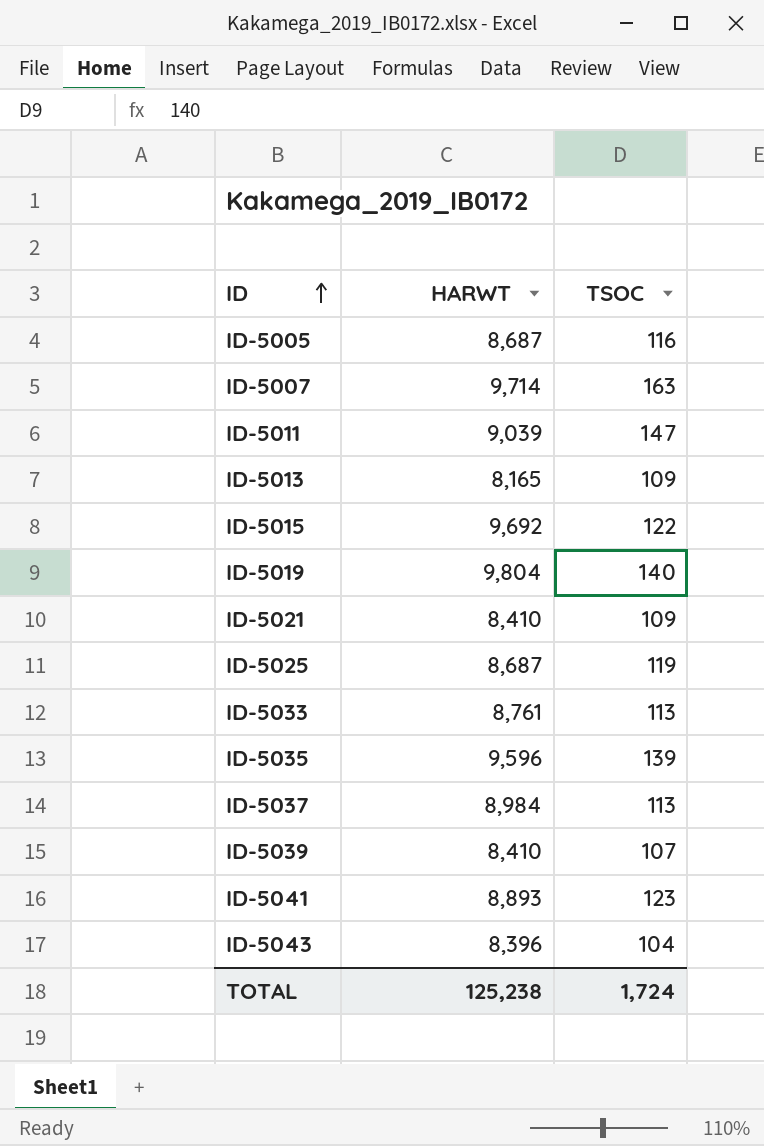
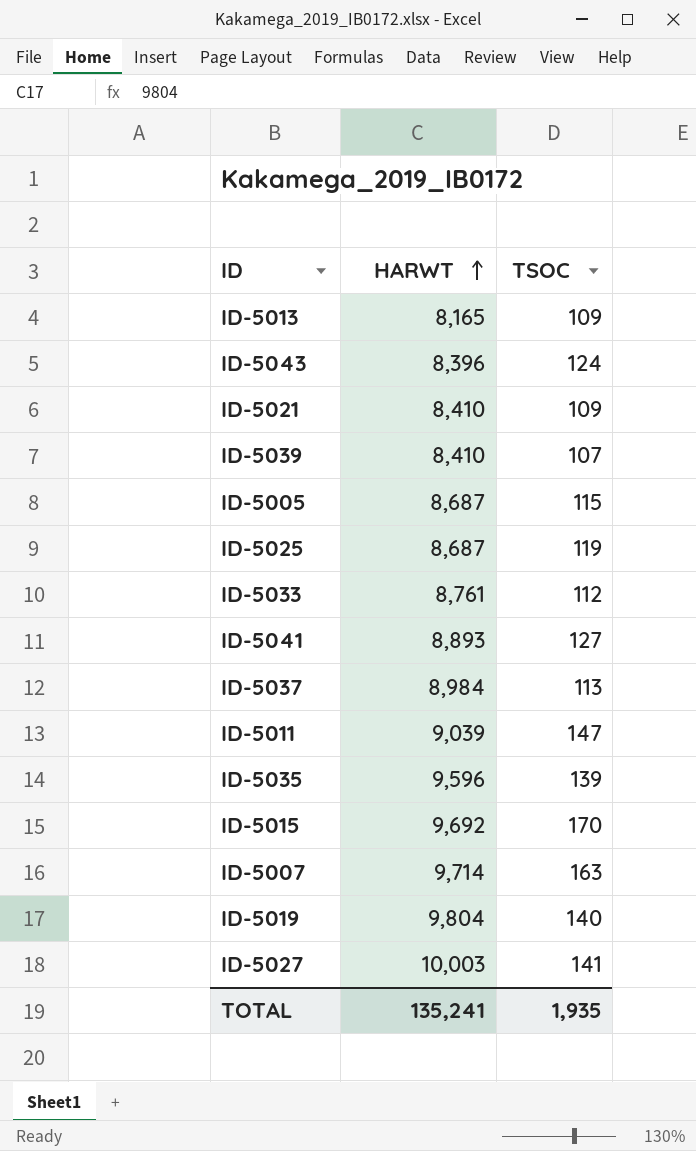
row order: ID ascending -> HARWT ascending
ID-5043 | TSOC: 104 -> 124
ID-5005 | TSOC: 116 -> 115
ID-5033 | TSOC: 113 -> 112
ID-5041 | TSOC: 123 -> 127
ID-5015 | TSOC: 122 -> 170
row ID-5027: none -> 10,003 | 141
TOTAL | HARWT: 125,238 -> 135,241
TOTAL | TSOC: 1,724 -> 1,935

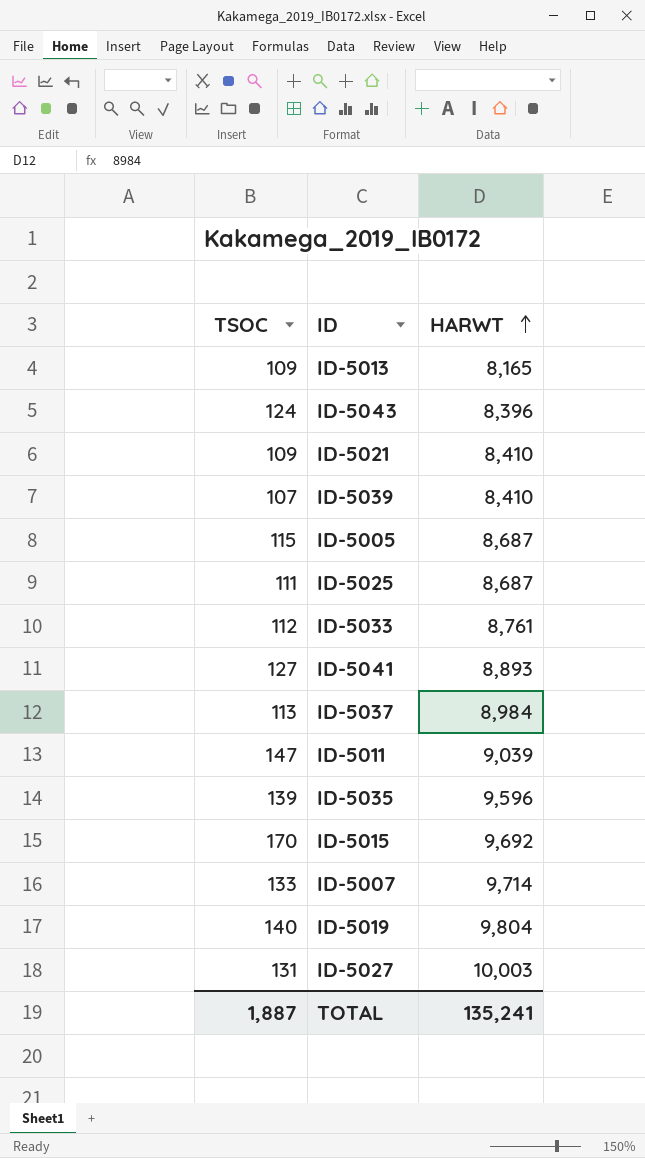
column TSOC | position: 3 -> 1
ID-5025 | TSOC: 119 -> 111
ID-5007 | TSOC: 163 -> 133
ID-5027 | TSOC: 141 -> 131
TOTAL | TSOC: 1,935 -> 1,887

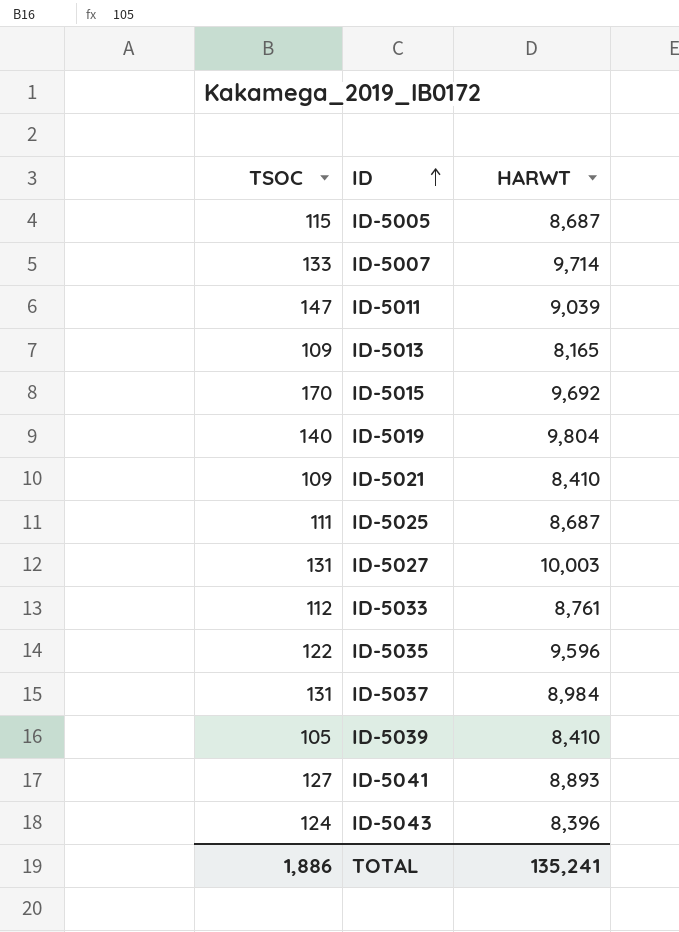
row order: HARWT ascending -> ID ascending
ID-5035 | TSOC: 139 -> 122
ID-5037 | TSOC: 113 -> 131
ID-5039 | TSOC: 107 -> 105
TOTAL | TSOC: 1,887 -> 1,886

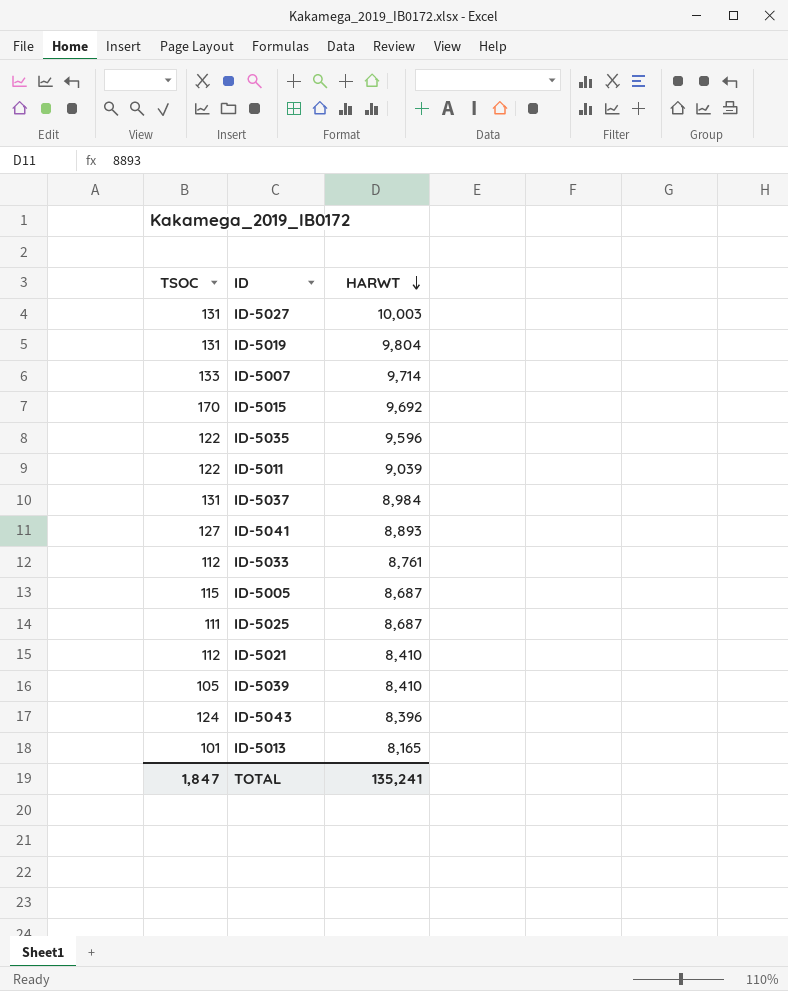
row order: ID ascending -> HARWT descending
ID-5019 | TSOC: 140 -> 131
ID-5011 | TSOC: 147 -> 122
ID-5021 | TSOC: 109 -> 112
ID-5013 | TSOC: 109 -> 101
TOTAL | TSOC: 1,886 -> 1,847

